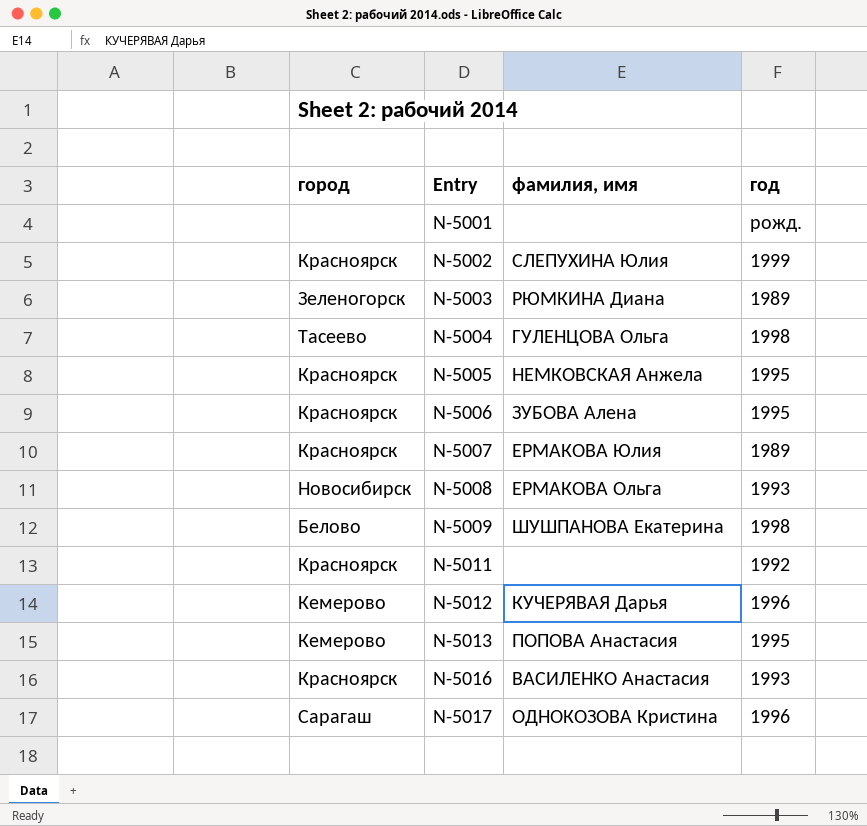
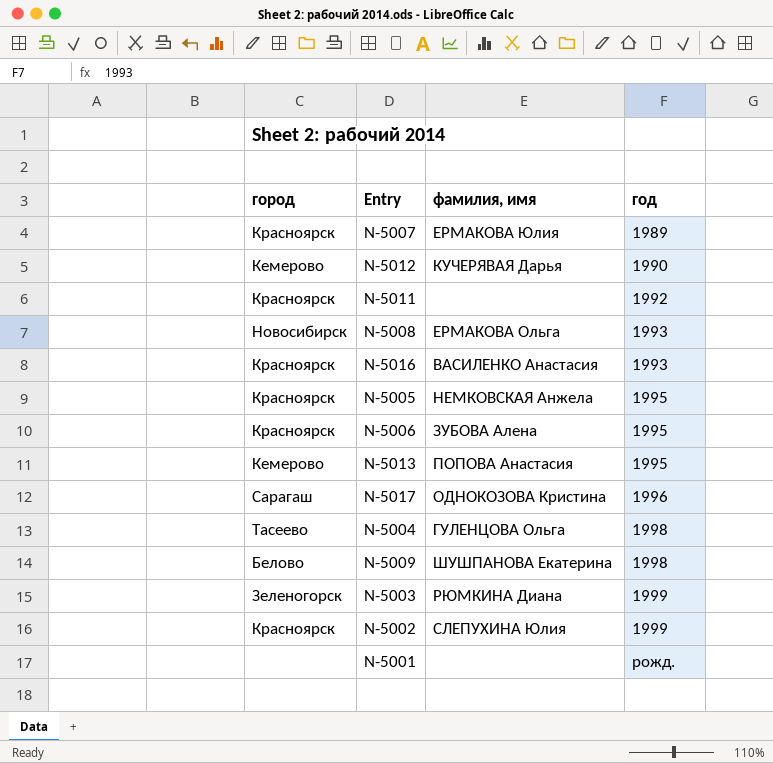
row order: Entry ascending -> год ascending
N-5012 | год: 1996 -> 1990
N-5003 | год: 1989 -> 1999

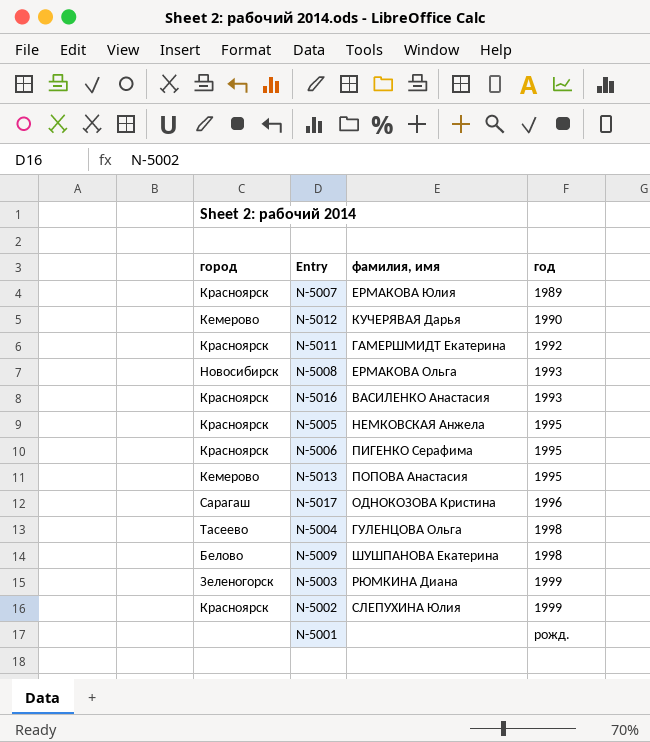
N-5011 | фамилия, имя: none -> ГАМЕРШМИДТ Екатерина
N-5006 | фамилия, имя: ЗУБОВА Алена -> ПИГЕНКО Серафима

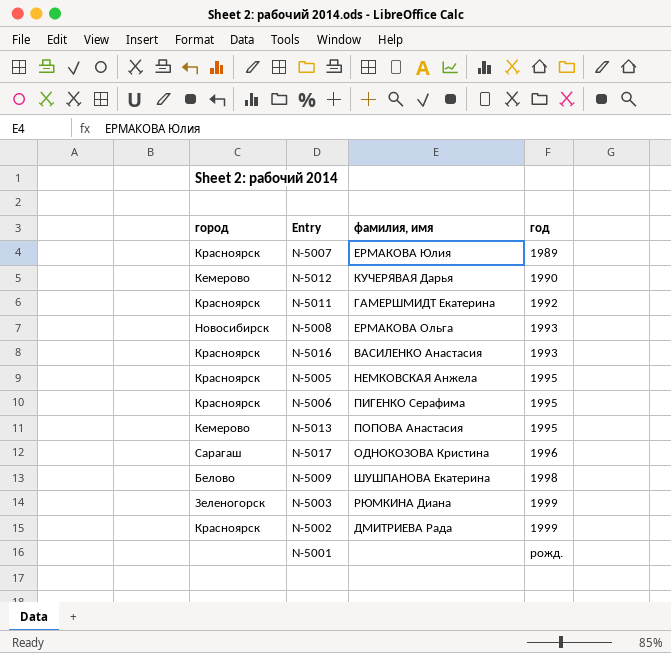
row N-5004: Тасеево | ГУЛЕНЦОВА Ольга | 1998 -> none
N-5002 | фамилия, имя: СЛЕПУХИНА Юлия -> ДМИТРИЕВА Рада

